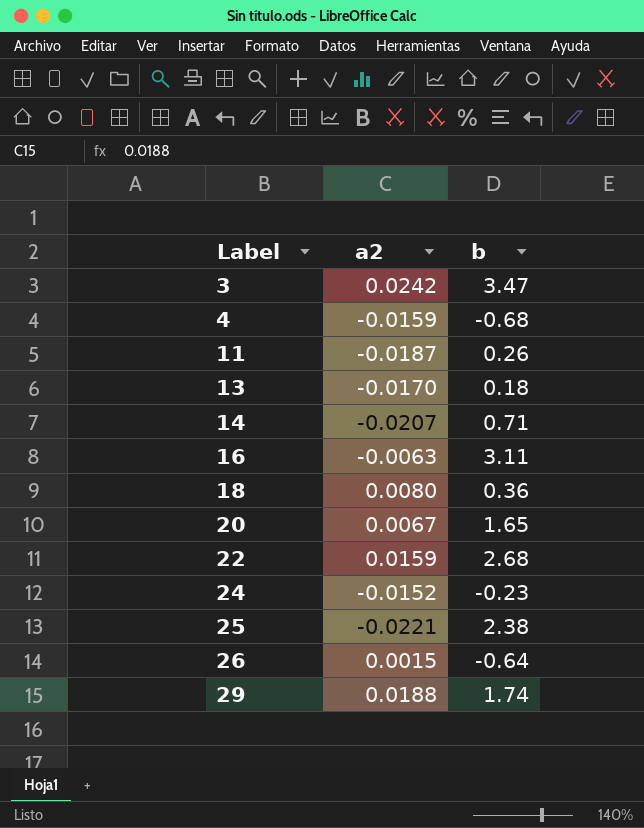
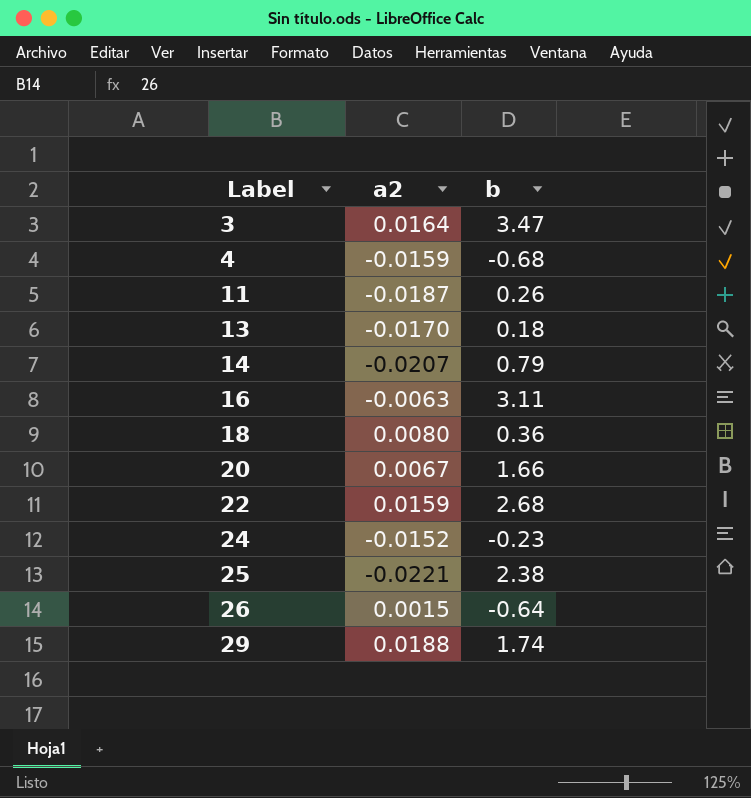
3 | a2: 0.0242 -> 0.0164
14 | b: 0.71 -> 0.79
20 | b: 1.65 -> 1.66

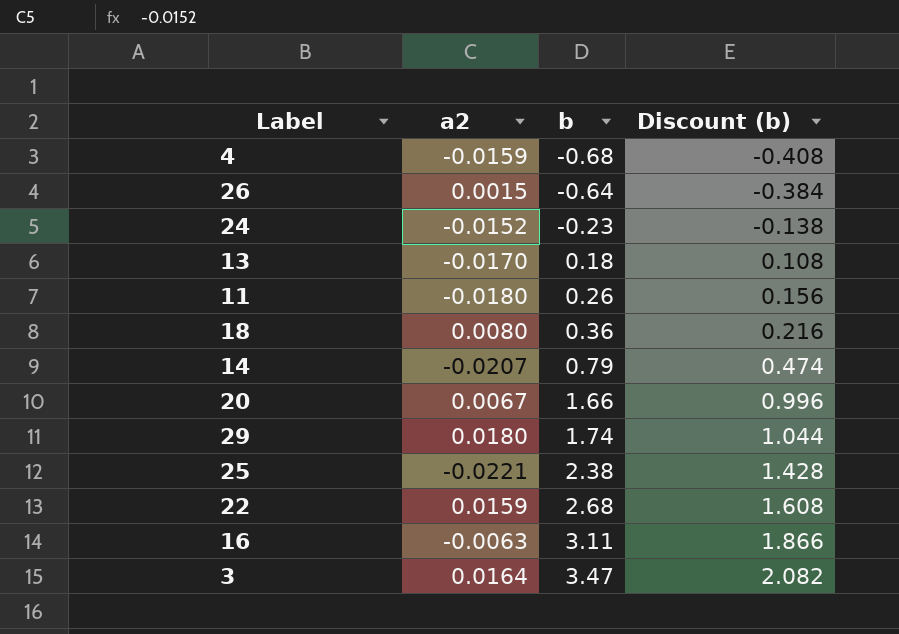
row order: Label ascending -> b ascending
column Discount (b) | formula: none -> [b] * 0.6
11 | a2: -0.0187 -> -0.0180
29 | a2: 0.0188 -> 0.0180

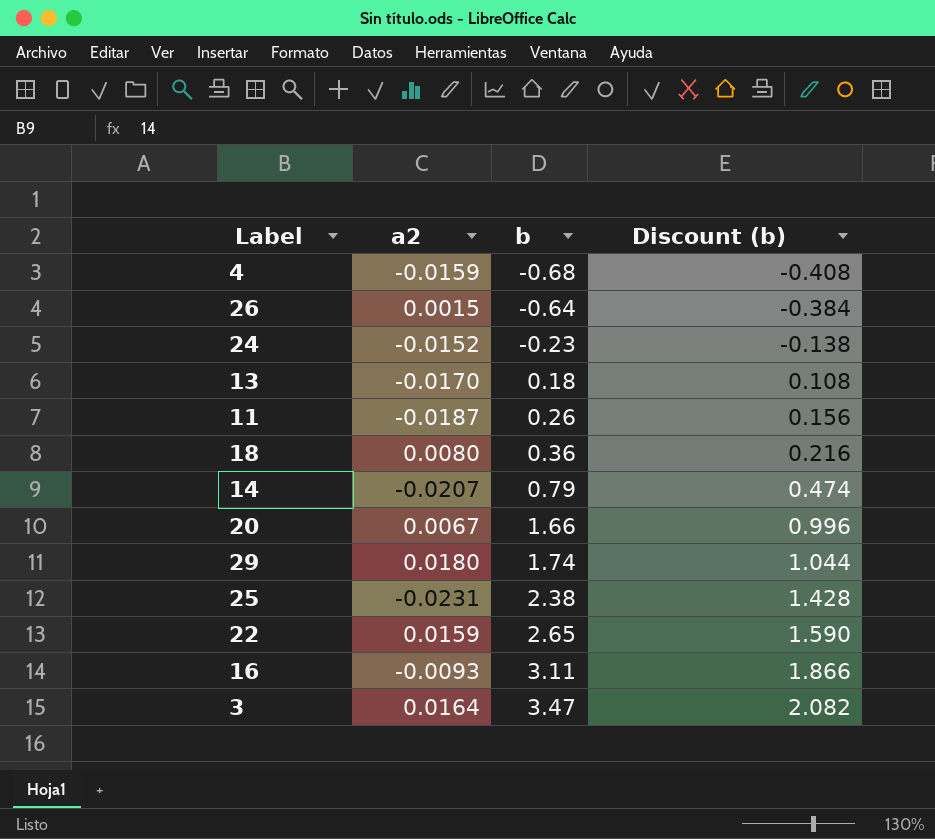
11 | a2: -0.0180 -> -0.0187
25 | a2: -0.0221 -> -0.0231
22 | b: 2.68 -> 2.65
22 | Discount (b): 1.608 -> 1.590
16 | a2: -0.0063 -> -0.0093

